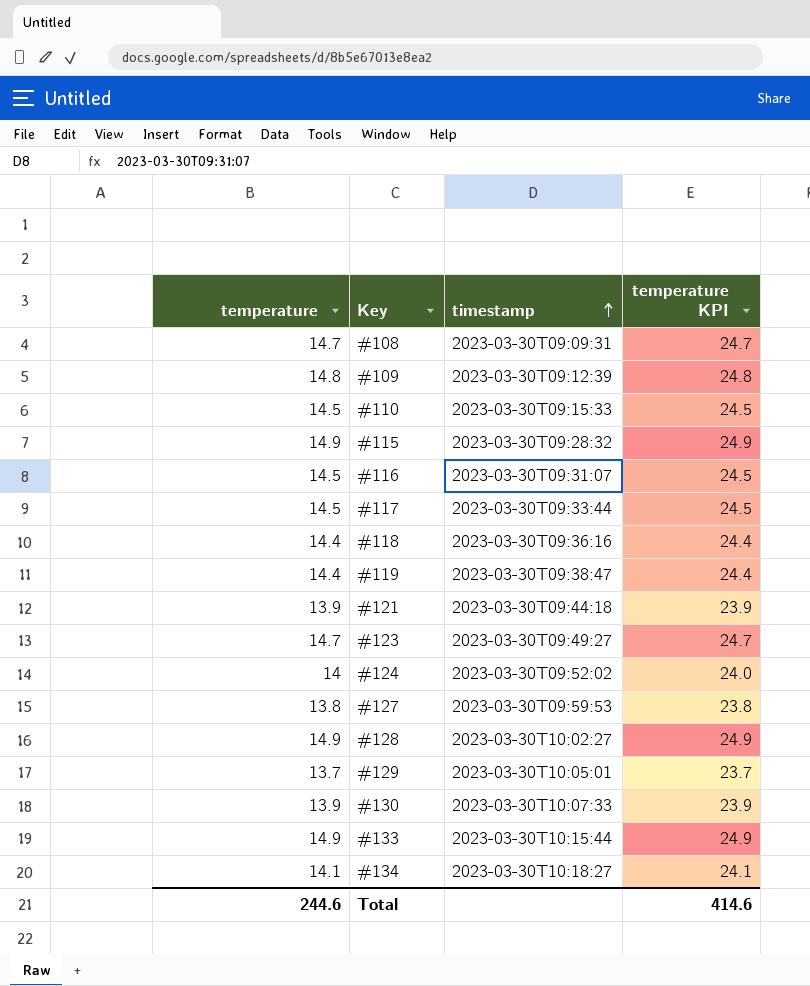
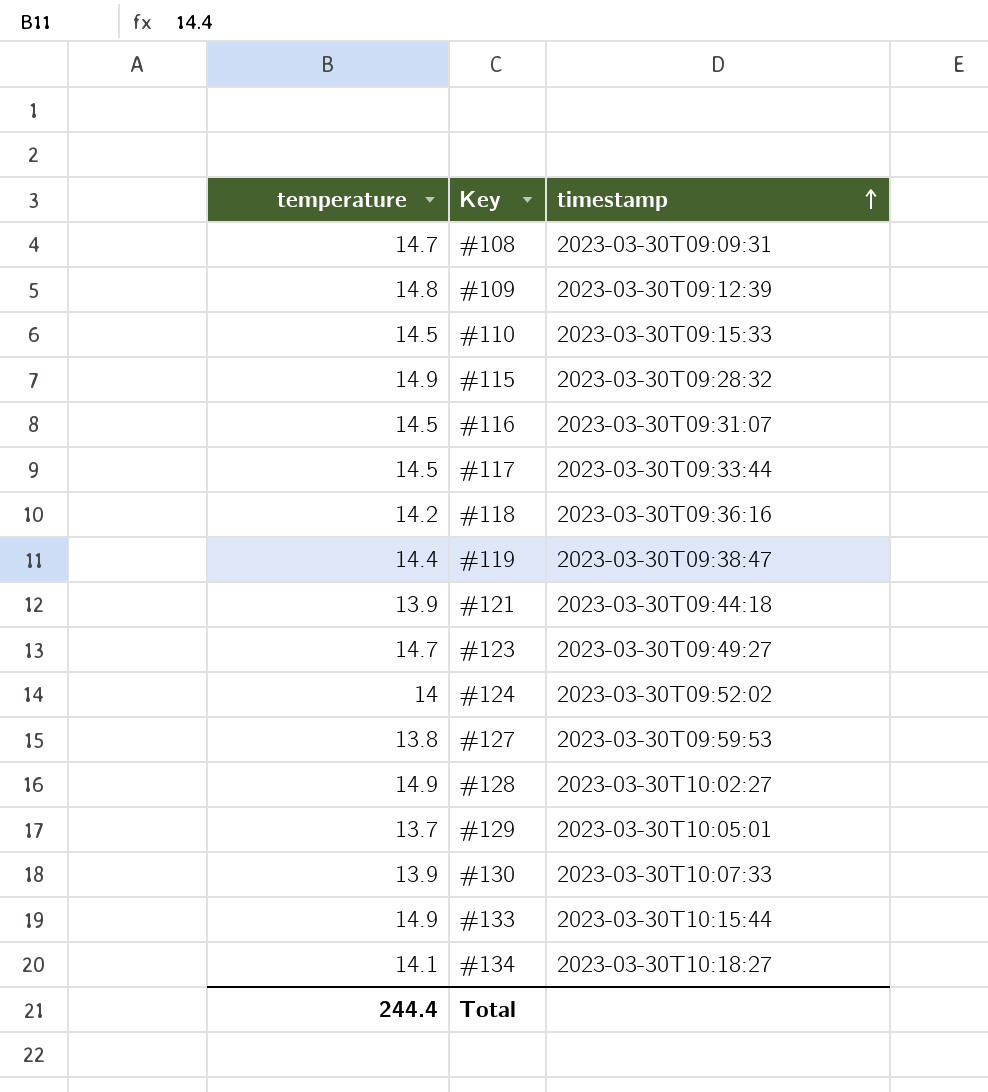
column temperature KPI | formula: [temperature] + 10 -> none
#118 | temperature: 14.4 -> 14.2
Total | temperature: 244.6 -> 244.4

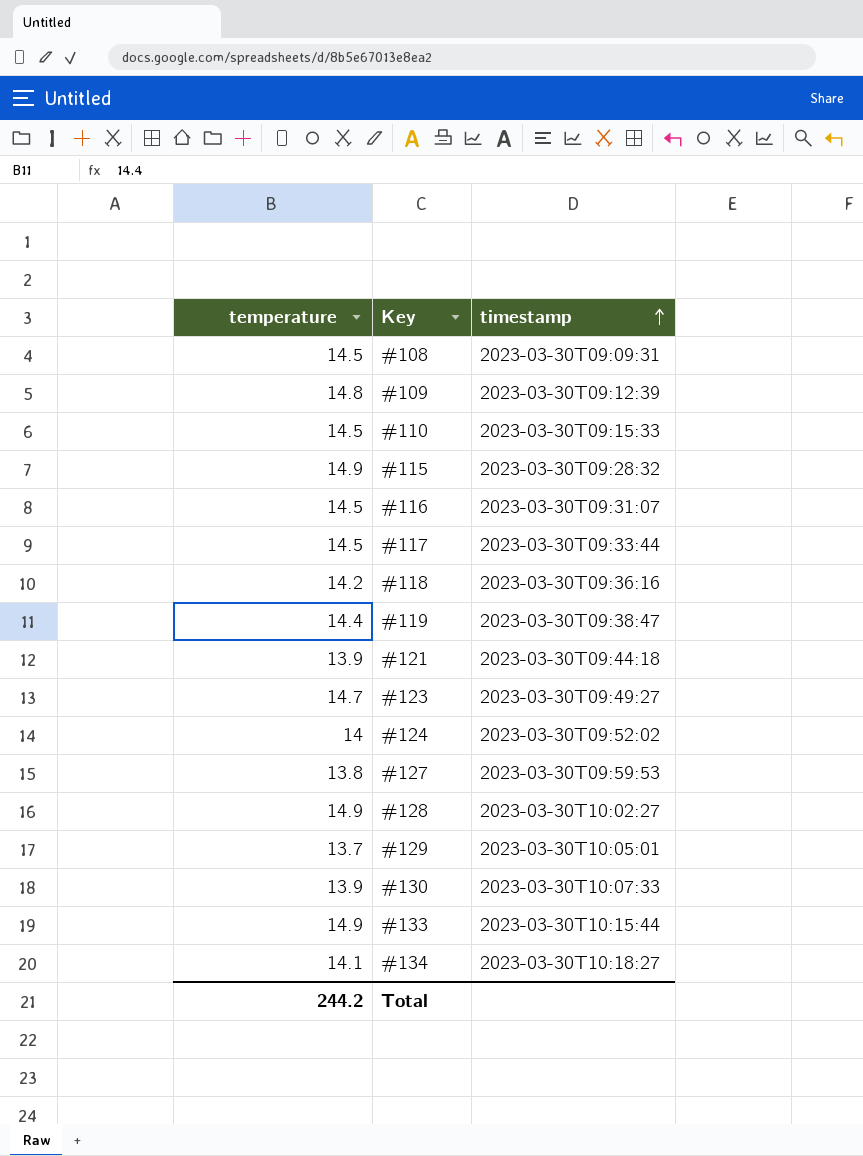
#108 | temperature: 14.7 -> 14.5
Total | temperature: 244.4 -> 244.2

